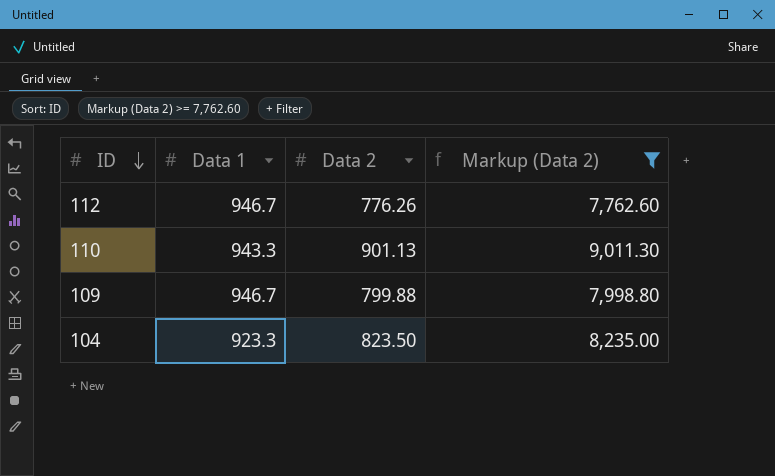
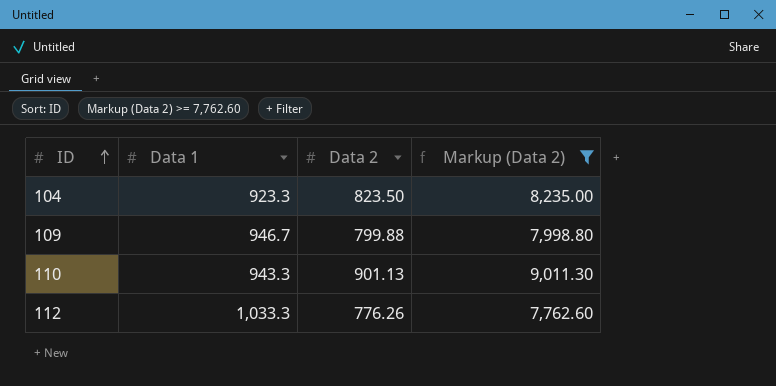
row order: ID descending -> ID ascending
112 | Data 1: 946.7 -> 1,033.3

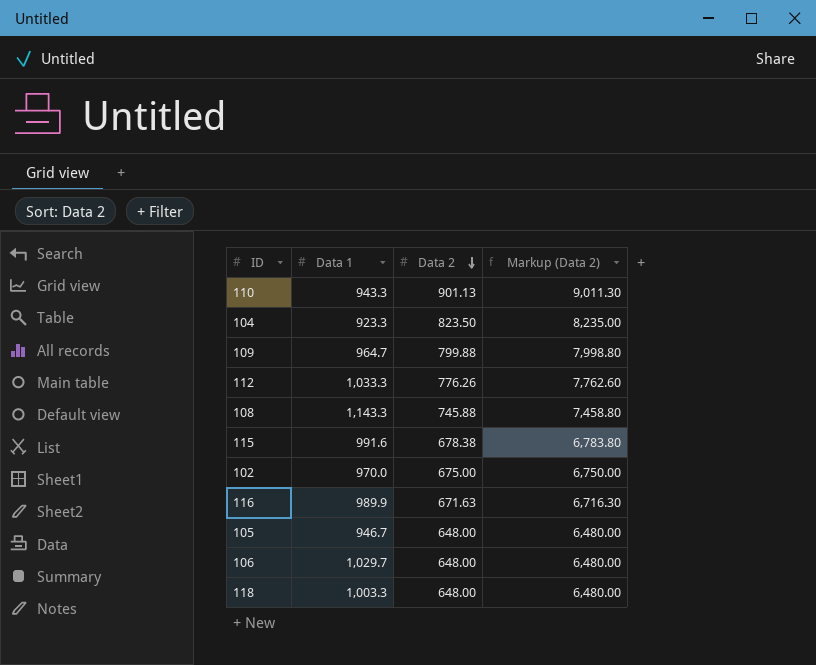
filter: Markup (Data 2) >= 7,762.60 -> none
row order: ID ascending -> Data 2 descending
109 | Data 1: 946.7 -> 964.7

